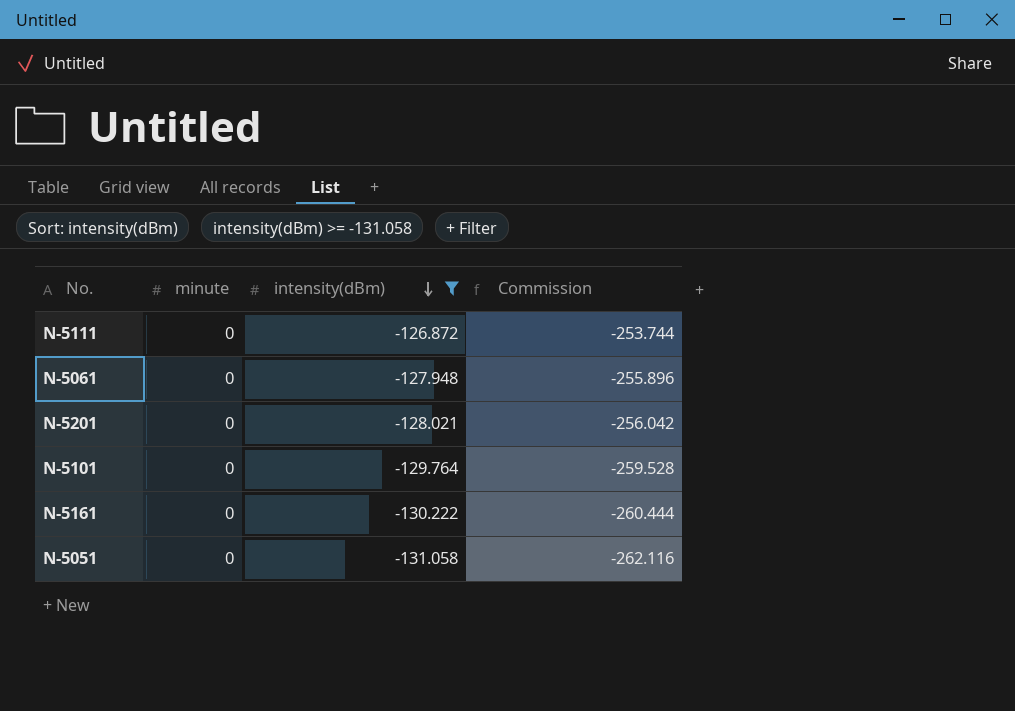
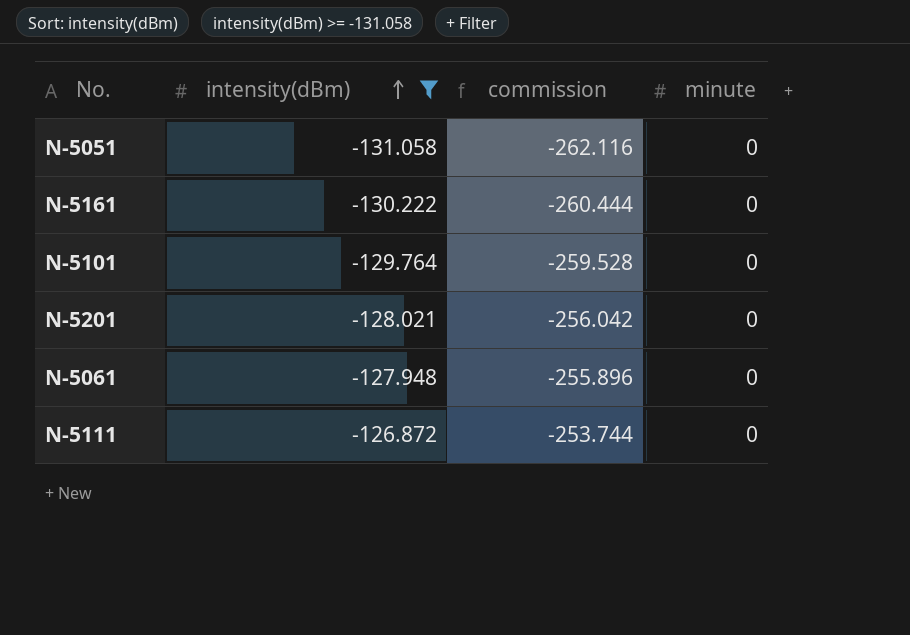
row order: intensity(dBm) descending -> intensity(dBm) ascending
column name: Commission -> commission
column minute | position: 2 -> 4

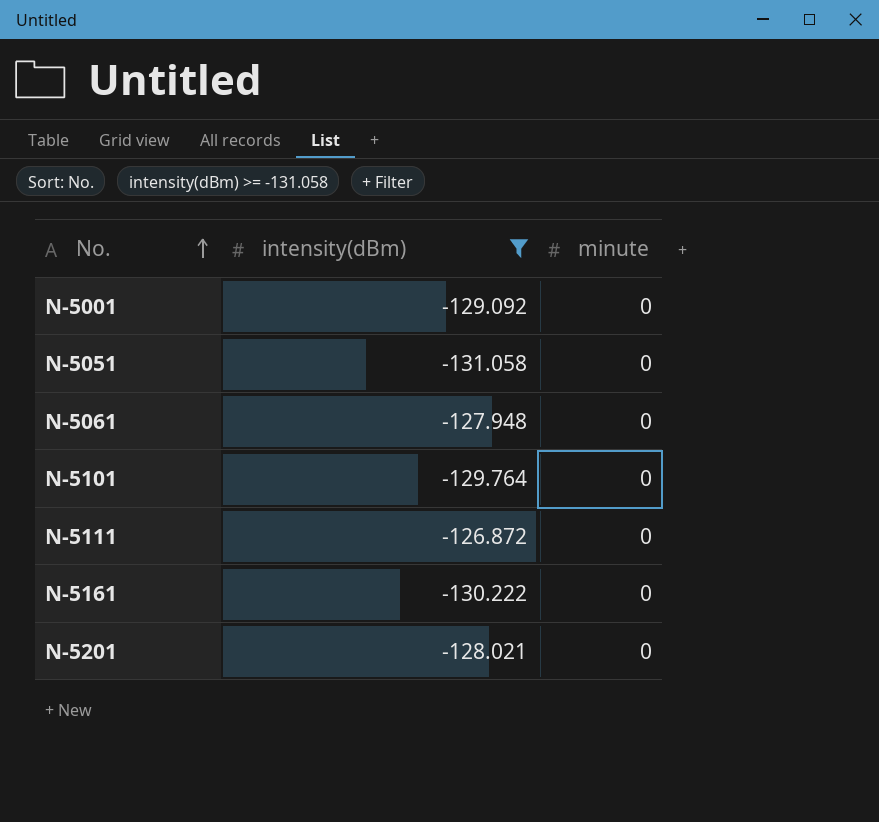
row order: intensity(dBm) ascending -> No. ascending
column commission | formula: [intensity(dBm)] * 2 -> none
row N-5001: none -> -129.092 | 0

